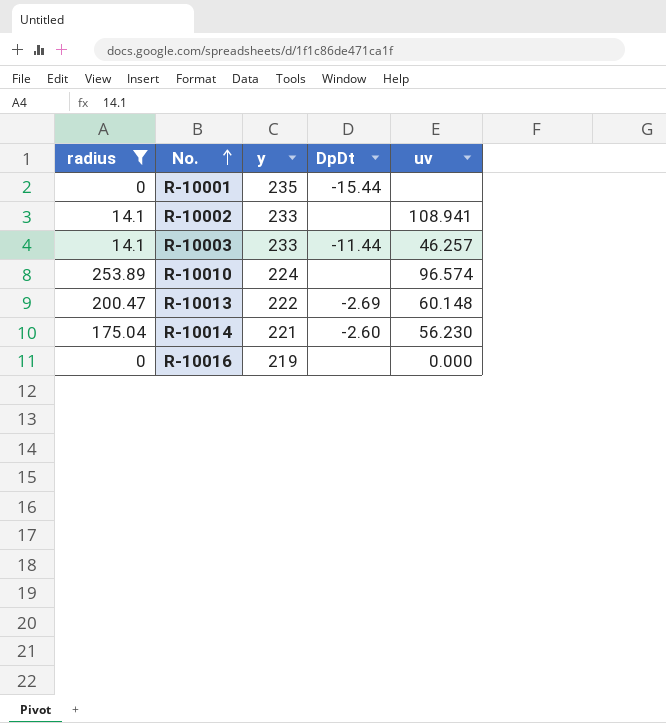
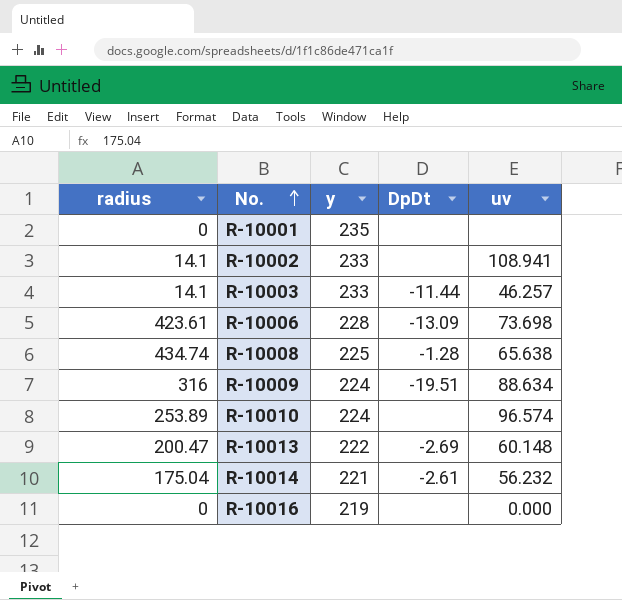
filter: radius <= 253.89 -> none
R-10001 | DpDt: -15.44 -> none
R-10014 | DpDt: -2.60 -> -2.61
R-10014 | uv: 56.230 -> 56.232

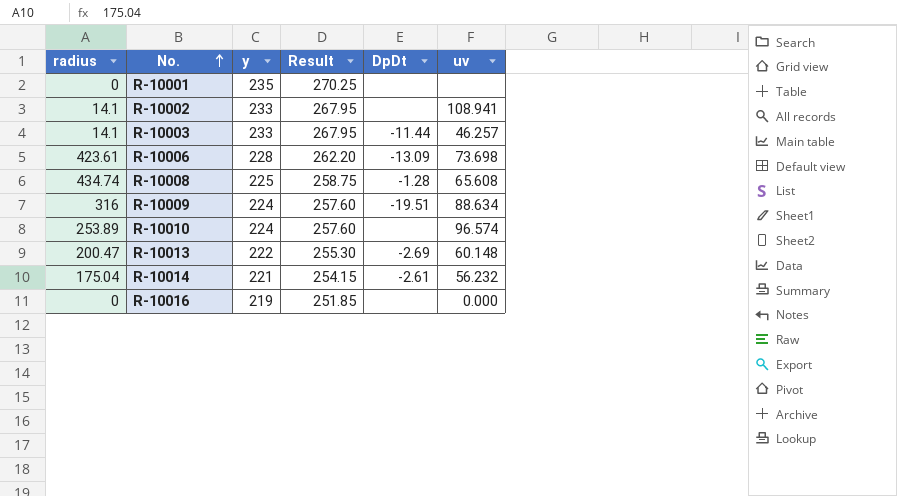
column Result | formula: none -> [y] * 1.15
R-10008 | uv: 65.638 -> 65.608

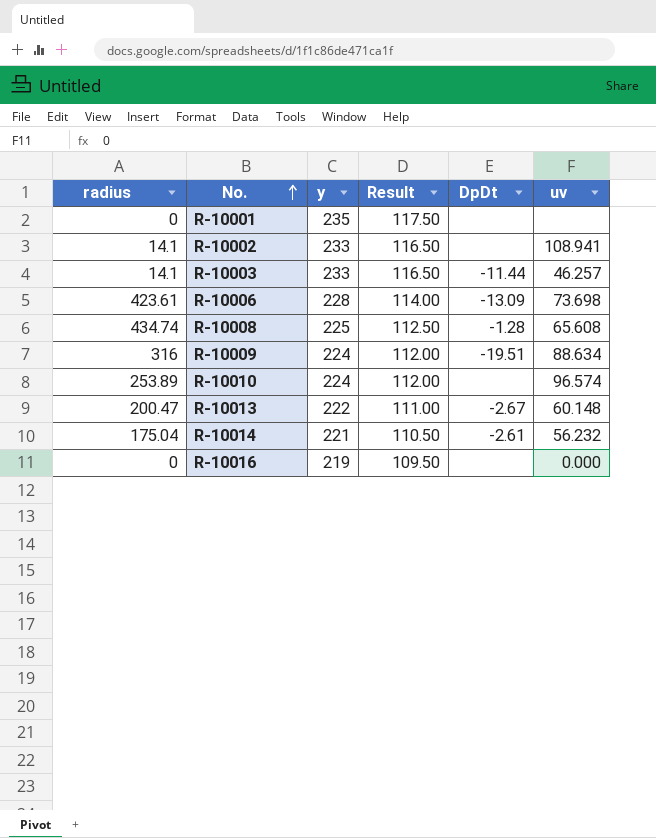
column Result | formula: [y] * 1.15 -> [y] * 0.5
R-10013 | DpDt: -2.69 -> -2.67

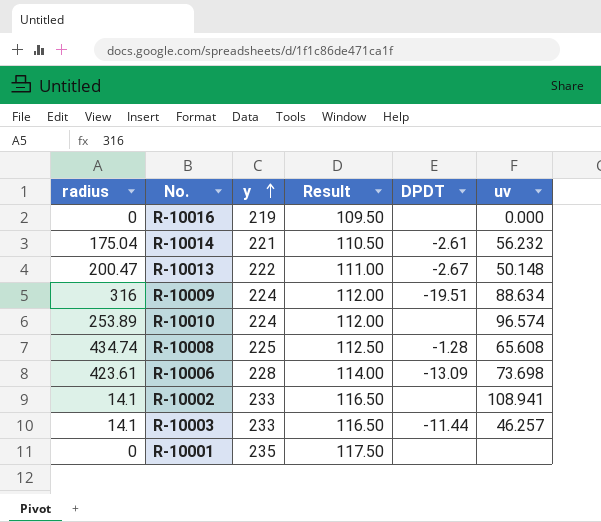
row order: No. ascending -> y ascending
column name: DpDt -> DPDT
R-10013 | uv: 60.148 -> 50.148

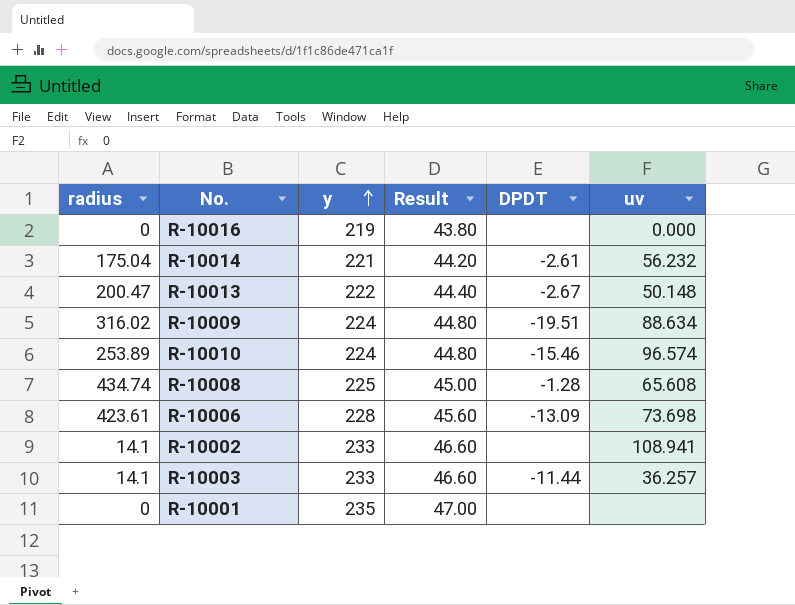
column Result | formula: [y] * 0.5 -> [y] * 0.2
R-10009 | radius: 316 -> 316.02
R-10010 | DPDT: none -> -15.46
R-10003 | uv: 46.257 -> 36.257

